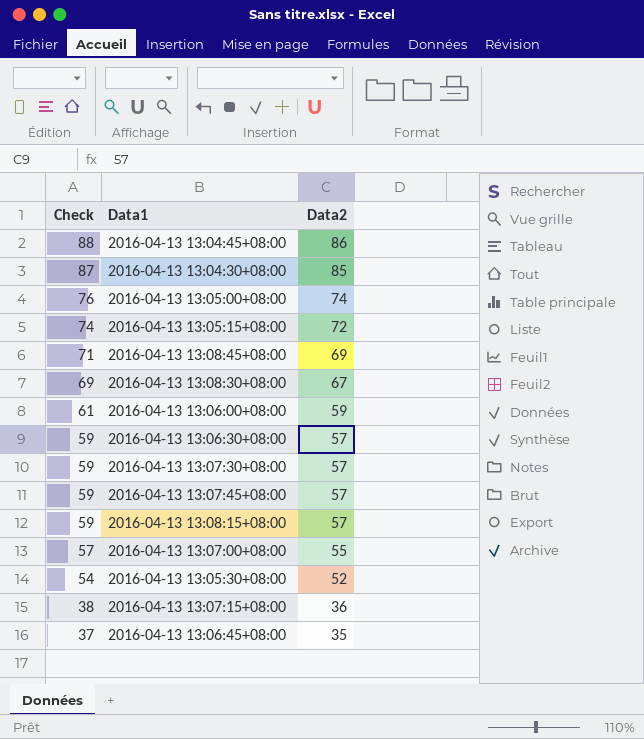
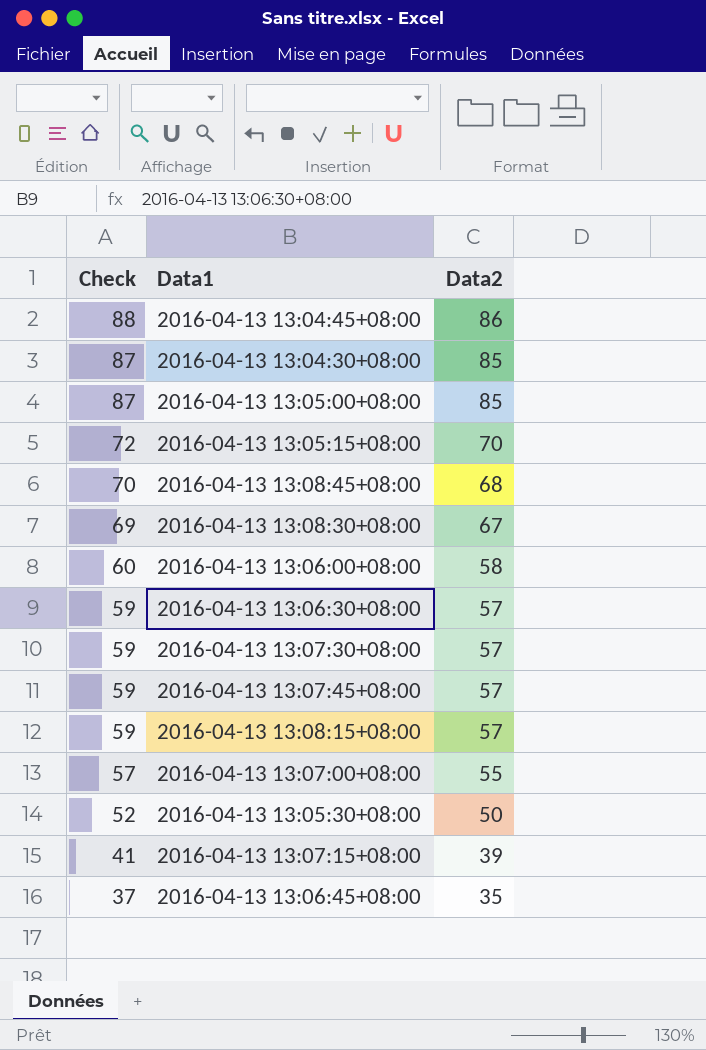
2016-04-13 13:05:00+08:00 | Check: 76 -> 87
2016-04-13 13:05:00+08:00 | Data2: 74 -> 85
2016-04-13 13:05:15+08:00 | Check: 74 -> 72
2016-04-13 13:05:15+08:00 | Data2: 72 -> 70
2016-04-13 13:08:45+08:00 | Check: 71 -> 70
2016-04-13 13:08:45+08:00 | Data2: 69 -> 68
2016-04-13 13:06:00+08:00 | Check: 61 -> 60
2016-04-13 13:06:00+08:00 | Data2: 59 -> 58
2016-04-13 13:05:30+08:00 | Check: 54 -> 52
2016-04-13 13:05:30+08:00 | Data2: 52 -> 50
2016-04-13 13:07:15+08:00 | Check: 38 -> 41
2016-04-13 13:07:15+08:00 | Data2: 36 -> 39

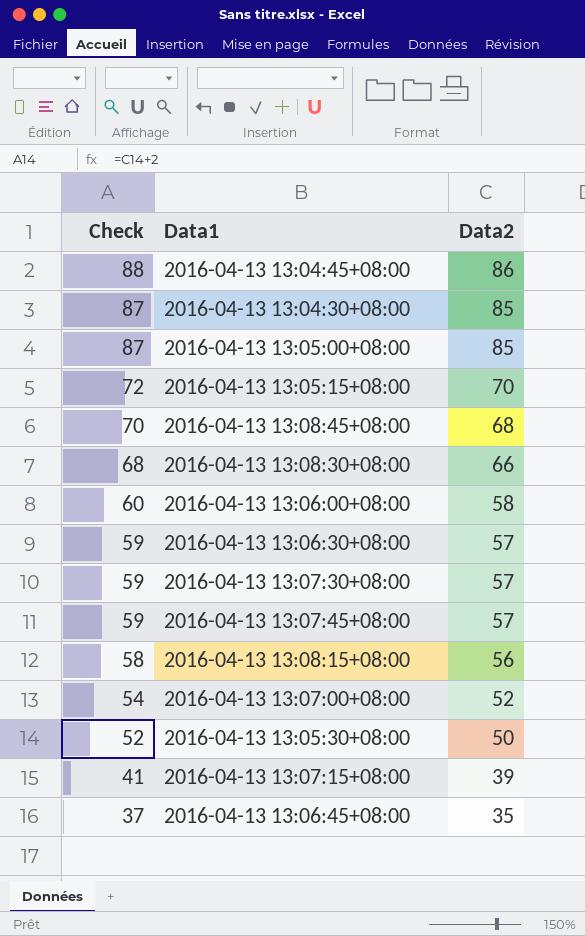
2016-04-13 13:08:30+08:00 | Check: 69 -> 68
2016-04-13 13:08:30+08:00 | Data2: 67 -> 66
2016-04-13 13:08:15+08:00 | Check: 59 -> 58
2016-04-13 13:08:15+08:00 | Data2: 57 -> 56
2016-04-13 13:07:00+08:00 | Check: 57 -> 54
2016-04-13 13:07:00+08:00 | Data2: 55 -> 52

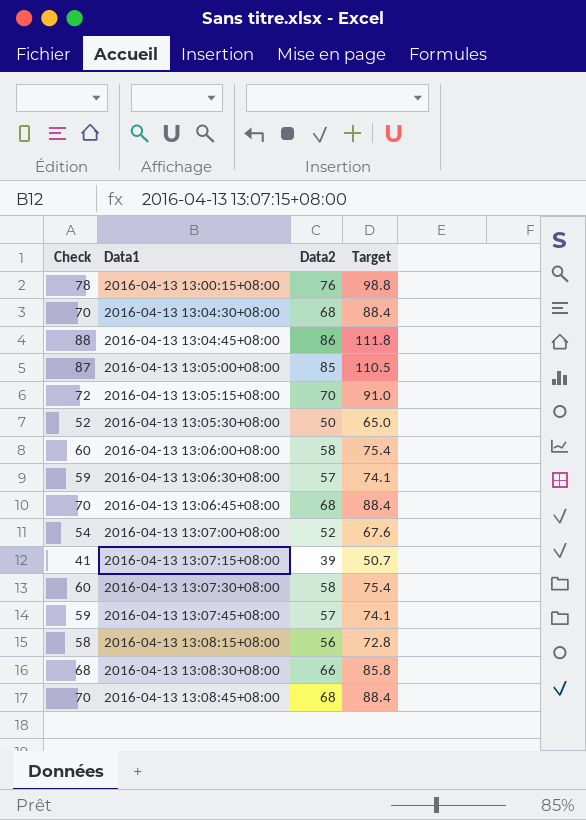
row order: Check descending -> Data1 ascending
column Target | formula: none -> [Data2] * 1.3
row 2016-04-13 13:00:15+08:00: none -> 78 | 76 | 98.8
2016-04-13 13:04:30+08:00 | Check: 87 -> 70
2016-04-13 13:04:30+08:00 | Data2: 85 -> 68
2016-04-13 13:06:45+08:00 | Check: 37 -> 70
2016-04-13 13:06:45+08:00 | Data2: 35 -> 68
2016-04-13 13:07:30+08:00 | Check: 59 -> 60
2016-04-13 13:07:30+08:00 | Data2: 57 -> 58

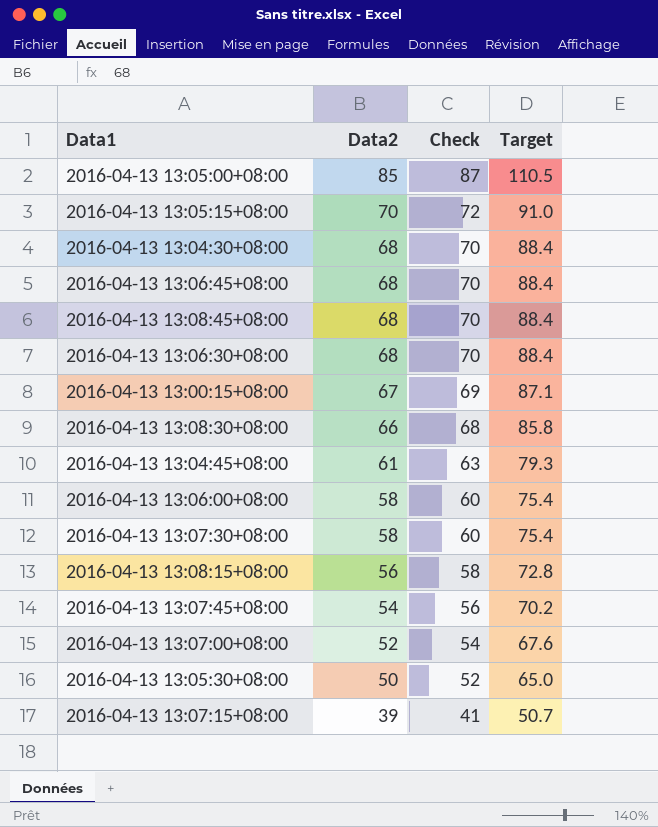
row order: Data1 ascending -> Data2 descending
column Check | position: 1 -> 3
2016-04-13 13:06:30+08:00 | Data2: 57 -> 68
2016-04-13 13:06:30+08:00 | Check: 59 -> 70
2016-04-13 13:06:30+08:00 | Target: 74.1 -> 88.4
2016-04-13 13:00:15+08:00 | Data2: 76 -> 67
2016-04-13 13:00:15+08:00 | Check: 78 -> 69
2016-04-13 13:00:15+08:00 | Target: 98.8 -> 87.1
2016-04-13 13:04:45+08:00 | Data2: 86 -> 61
2016-04-13 13:04:45+08:00 | Check: 88 -> 63
2016-04-13 13:04:45+08:00 | Target: 111.8 -> 79.3
2016-04-13 13:07:45+08:00 | Data2: 57 -> 54
2016-04-13 13:07:45+08:00 | Check: 59 -> 56
2016-04-13 13:07:45+08:00 | Target: 74.1 -> 70.2

